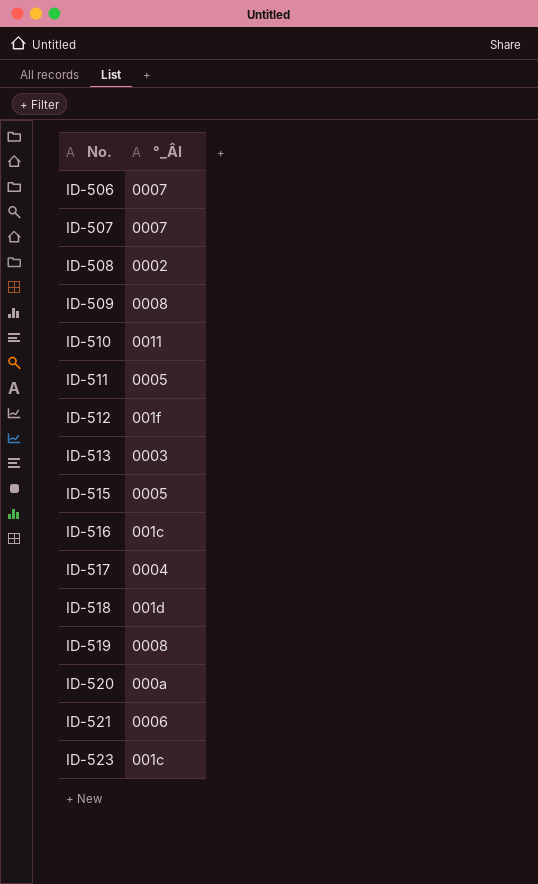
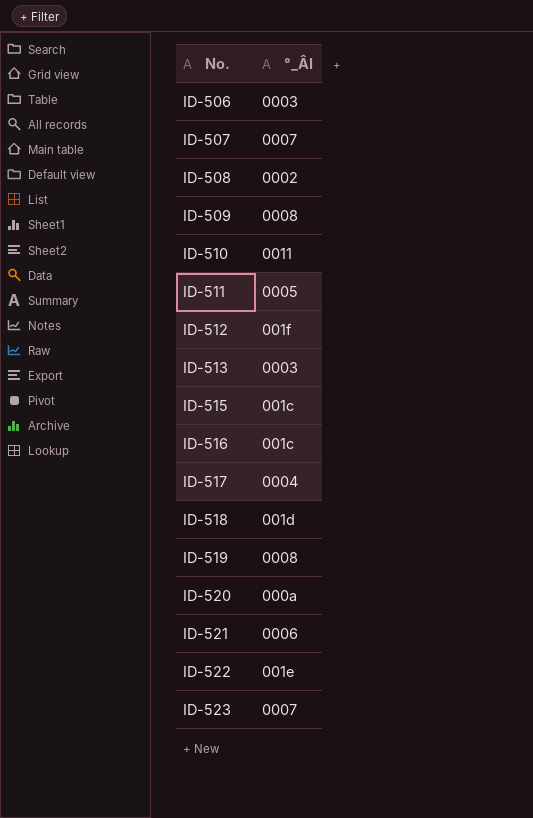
ID-506 | °_ÂI: 0007 -> 0003
ID-515 | °_ÂI: 0005 -> 001c
row ID-522: none -> 001e
ID-523 | °_ÂI: 001c -> 0007

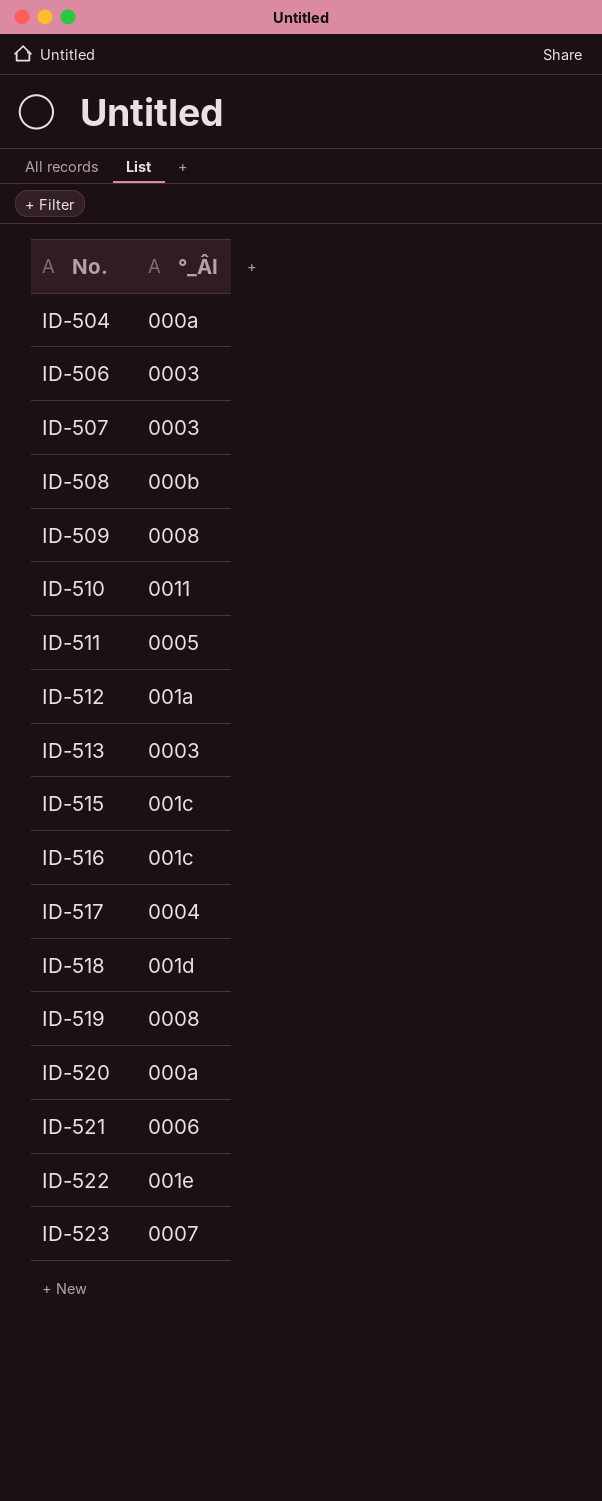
row ID-504: none -> 000a
ID-507 | °_ÂI: 0007 -> 0003
ID-508 | °_ÂI: 0002 -> 000b
ID-512 | °_ÂI: 001f -> 001a

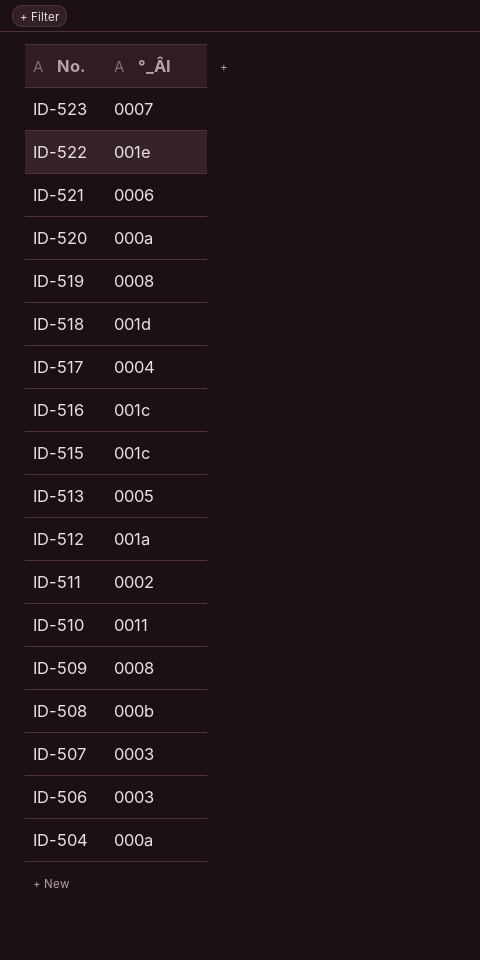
row order: No. ascending -> No. descending
ID-513 | °_ÂI: 0003 -> 0005
ID-511 | °_ÂI: 0005 -> 0002

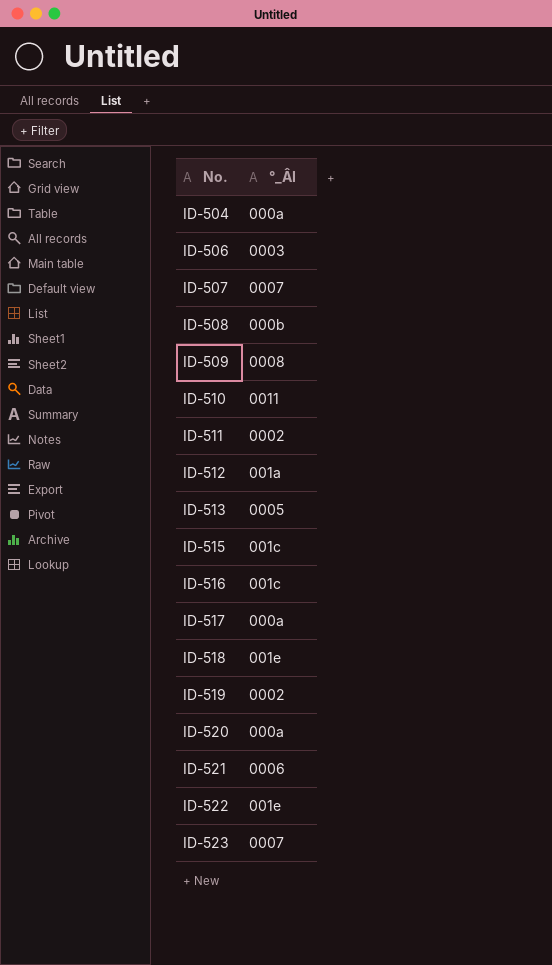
row order: No. descending -> No. ascending
ID-507 | °_ÂI: 0003 -> 0007
ID-517 | °_ÂI: 0004 -> 000a
ID-518 | °_ÂI: 001d -> 001e
ID-519 | °_ÂI: 0008 -> 0002

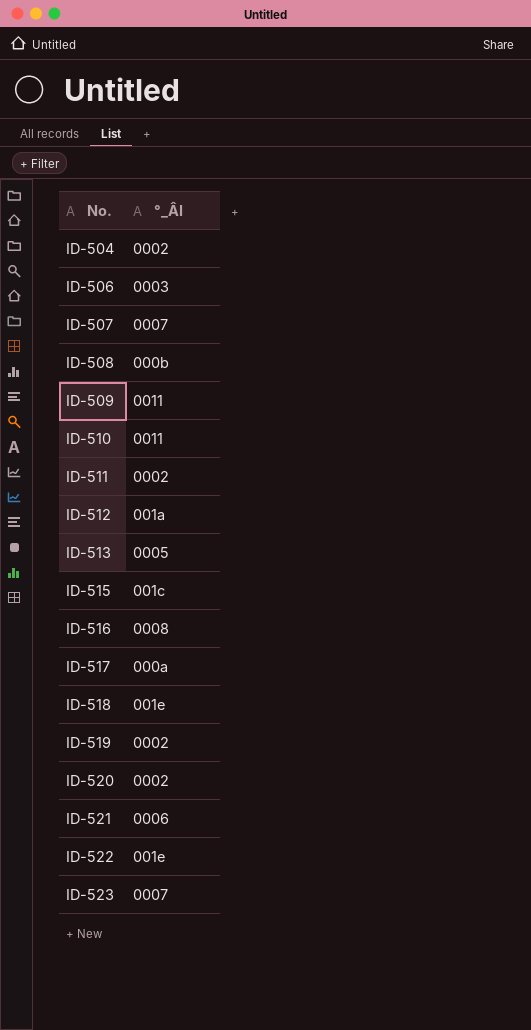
ID-504 | °_ÂI: 000a -> 0002
ID-509 | °_ÂI: 0008 -> 0011
ID-516 | °_ÂI: 001c -> 0008
ID-520 | °_ÂI: 000a -> 0002

